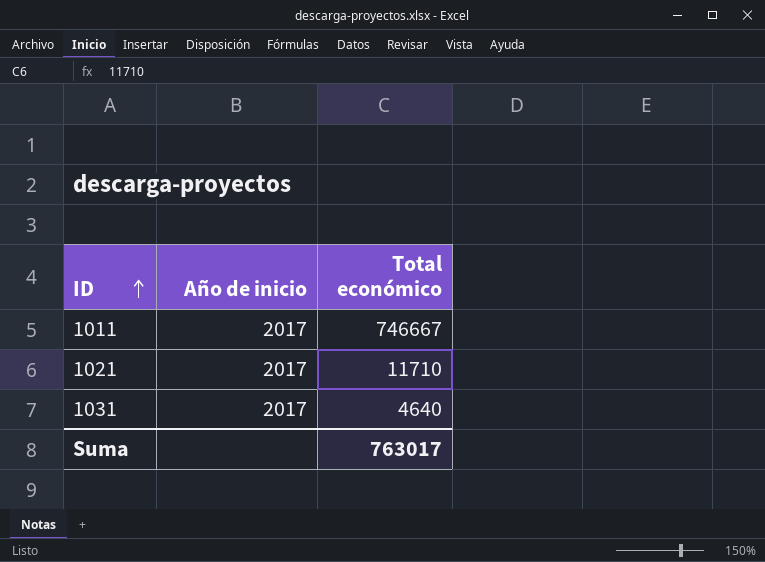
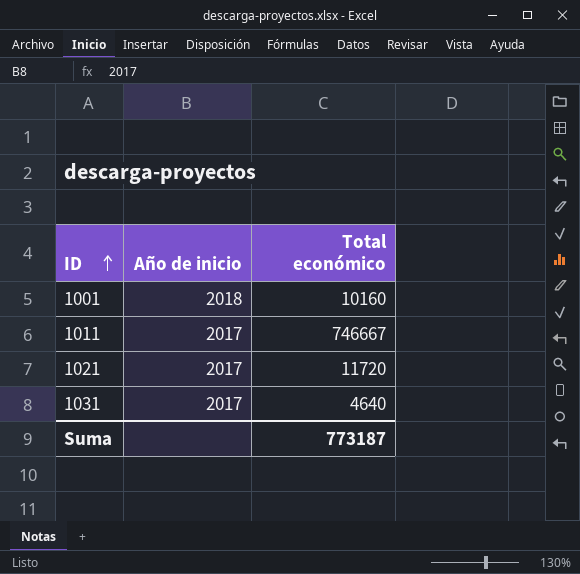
row 1001: none -> 2018 | 10160
1021 | Total económico: 11710 -> 11720
Suma | Total económico: 763017 -> 773187

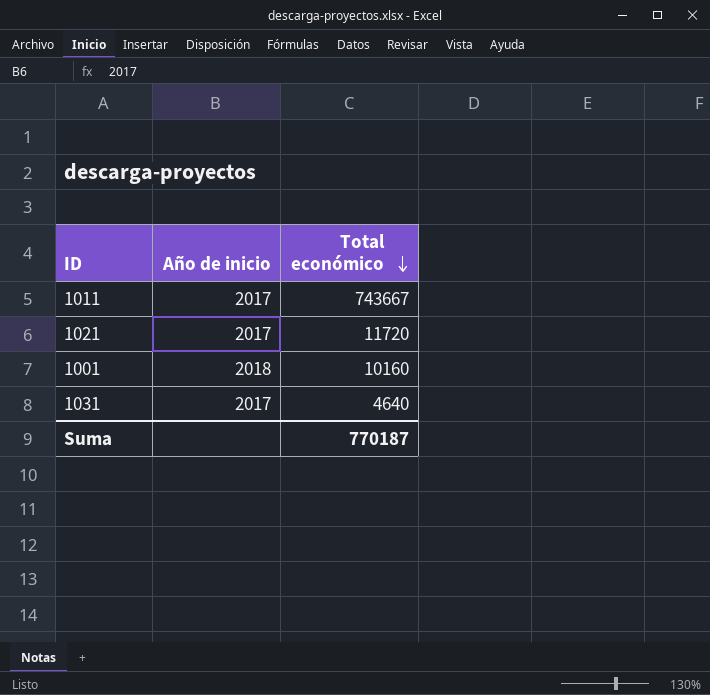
row order: ID ascending -> Total económico descending
1011 | Total económico: 746667 -> 743667
Suma | Total económico: 773187 -> 770187

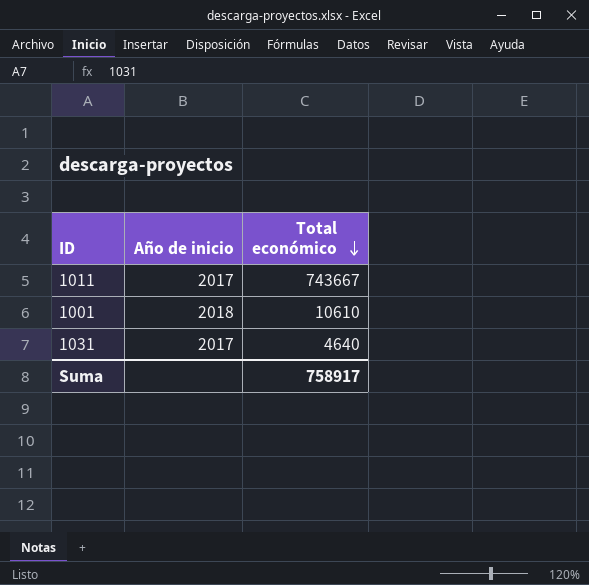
row 1021: 2017 | 11720 -> none
1001 | Total económico: 10160 -> 10610
Suma | Total económico: 770187 -> 758917

